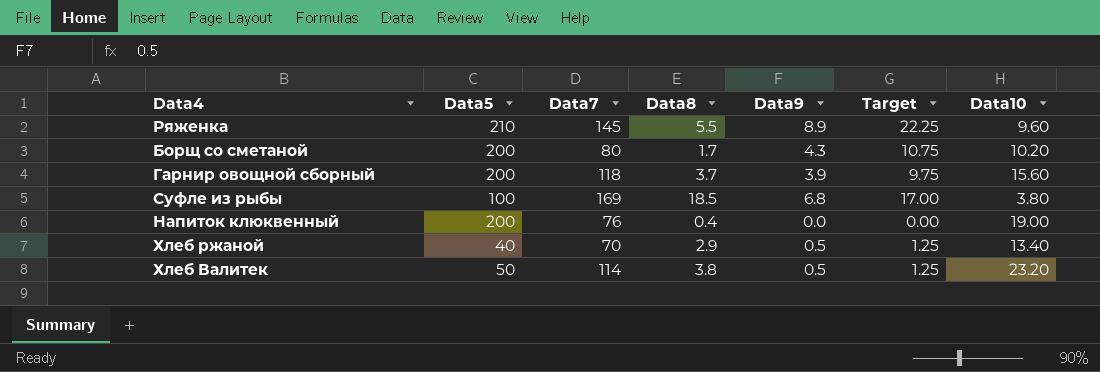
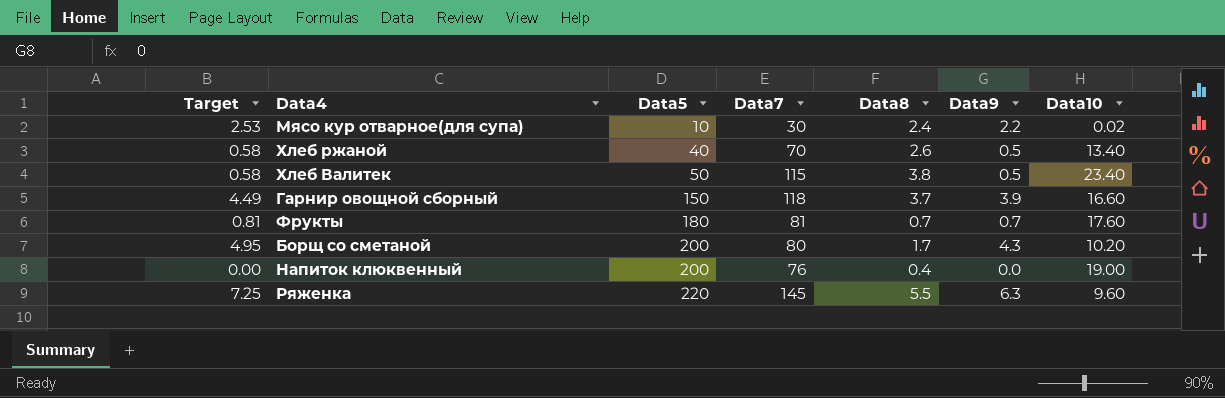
row order: none -> Data5 ascending
column Target | formula: [Data9] * 2.5 -> [Data9] * 1.15
column Target | position: 6 -> 1
row Суфле из рыбы: 100 | 169 | 18.5 | 6.8 | 17.00 | 3.80 -> none
row Мясо кур отварное(для супа): none -> 2.53 | 10 | 30 | 2.4 | 2.2 | 0.02
Хлеб ржаной | Data8: 2.9 -> 2.6
Хлеб Валитек | Data7: 114 -> 115
Хлеб Валитек | Data10: 23.20 -> 23.40
Гарнир овощной сборный | Data5: 200 -> 150
Гарнир овощной сборный | Data10: 15.60 -> 16.60
row Фрукты: none -> 0.81 | 180 | 81 | 0.7 | 0.7 | 17.60
Ряженка | Data5: 210 -> 220
Ряженка | Data9: 8.9 -> 6.3

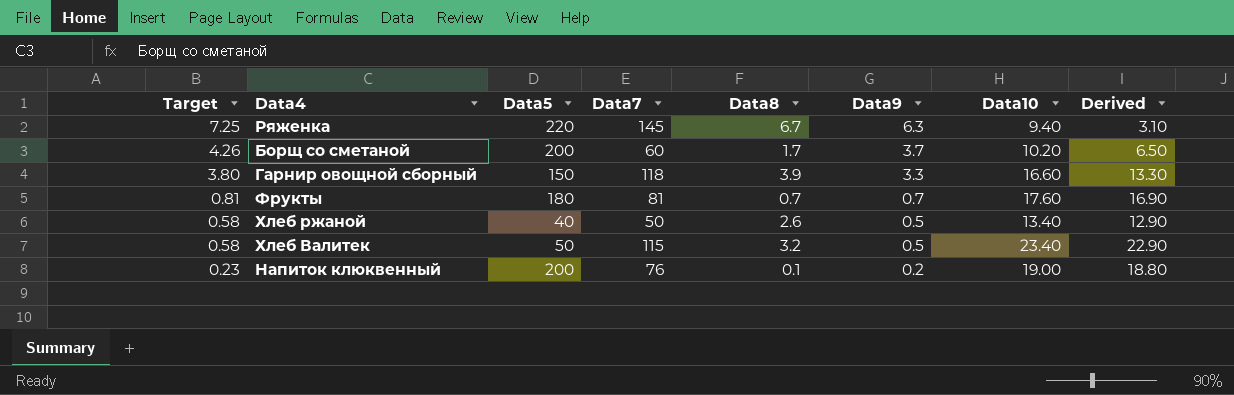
row order: Data5 ascending -> Target descending
column Derived | formula: none -> [Data10] - [Data9]
row Мясо кур отварное(для супа): 2.53 | 10 | 30 | 2.4 | 2.2 | 0.02 -> none
Ряженка | Data8: 5.5 -> 6.7
Ряженка | Data10: 9.60 -> 9.40
Борщ со сметаной | Target: 4.95 -> 4.26
Борщ со сметаной | Data7: 80 -> 60
Борщ со сметаной | Data9: 4.3 -> 3.7
Гарнир овощной сборный | Target: 4.49 -> 3.80
Гарнир овощной сборный | Data8: 3.7 -> 3.9
Гарнир овощной сборный | Data9: 3.9 -> 3.3
Хлеб ржаной | Data7: 70 -> 50
Хлеб Валитек | Data8: 3.8 -> 3.2
Напиток клюквенный | Target: 0.00 -> 0.23
Напиток клюквенный | Data8: 0.4 -> 0.1
Напиток клюквенный | Data9: 0.0 -> 0.2

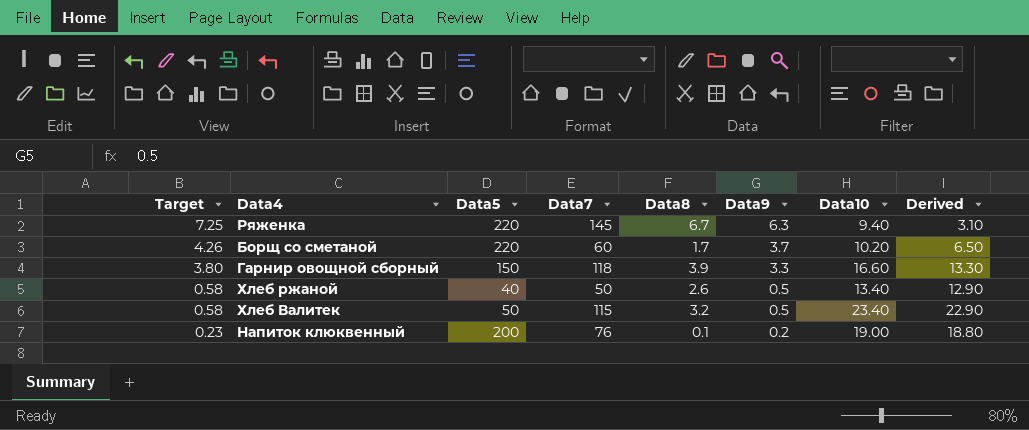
row Фрукты: 0.81 | 180 | 81 | 0.7 | 0.7 | 17.60 | 16.90 -> none
Борщ со сметаной | Data5: 200 -> 220

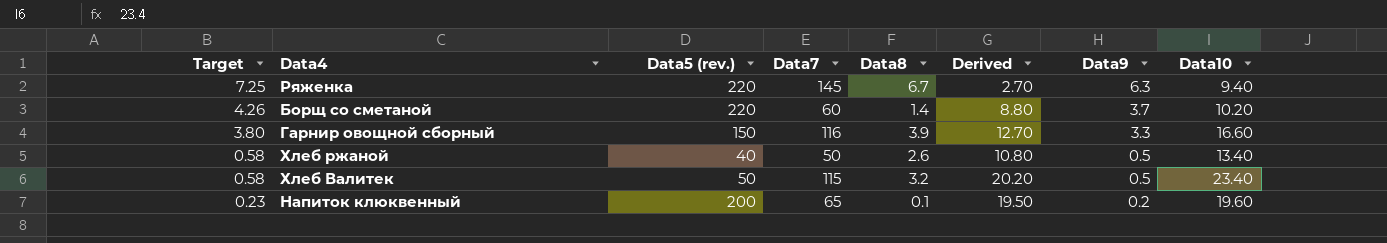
column name: Data5 -> Data5 (rev.)
column Derived | formula: [Data10] - [Data9] -> [Data10] - [Data8]
column Derived | position: 8 -> 6
Борщ со сметаной | Data8: 1.7 -> 1.4
Гарнир овощной сборный | Data7: 118 -> 116
Напиток клюквенный | Data7: 76 -> 65
Напиток клюквенный | Data10: 19.00 -> 19.60

